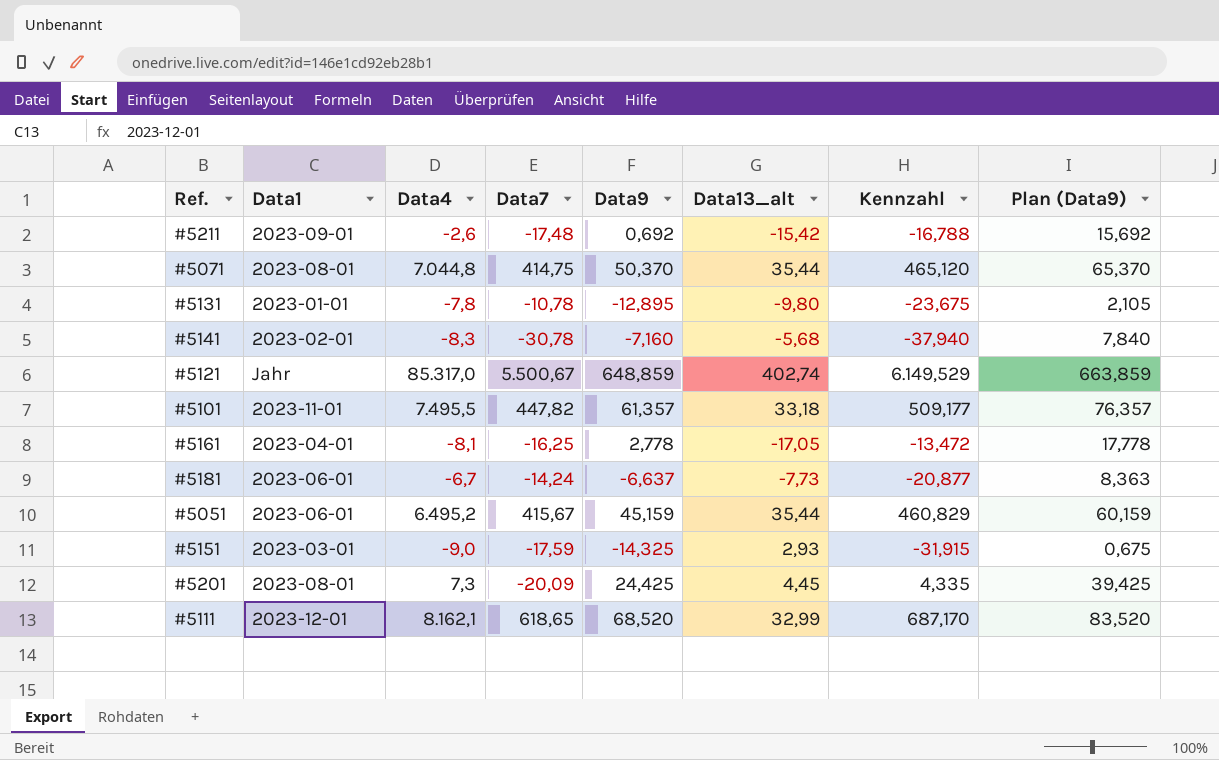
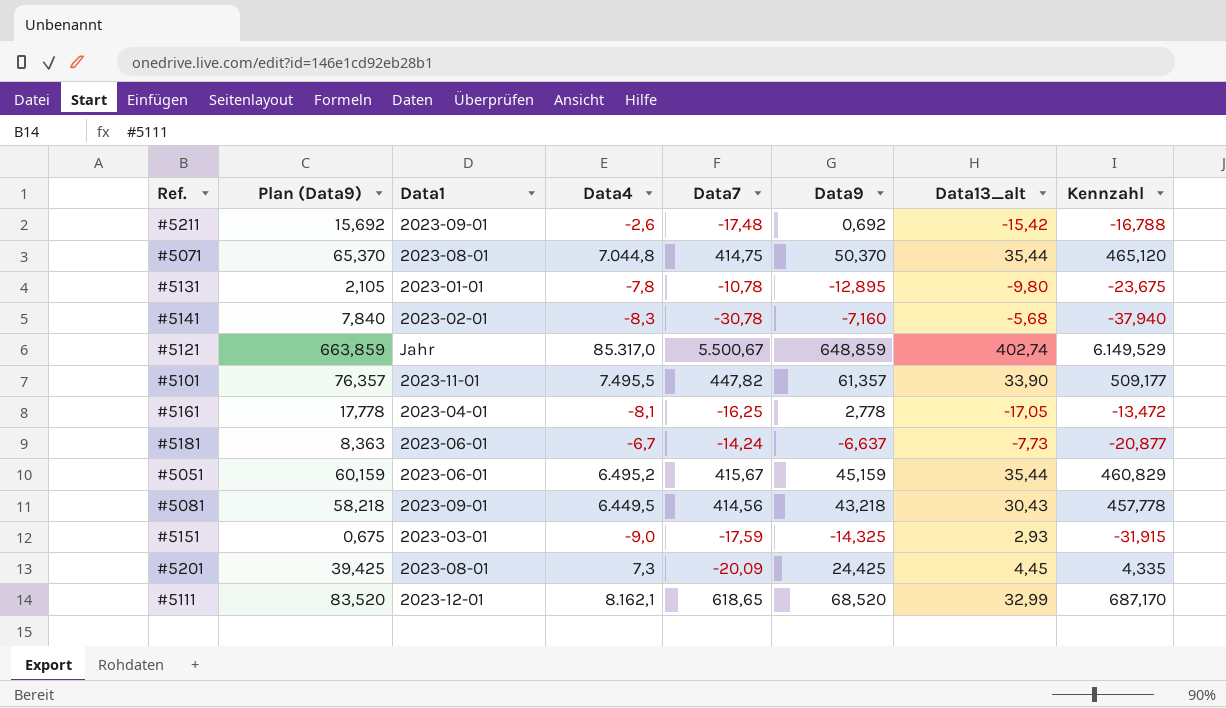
column Plan (Data9) | position: 8 -> 2
#5101 | Data13_alt: 33,18 -> 33,90
row #5081: none -> 58,218 | 2023-09-01 | 6.449,5 | 414,56 | 43,218 | 30,43 | 457,778

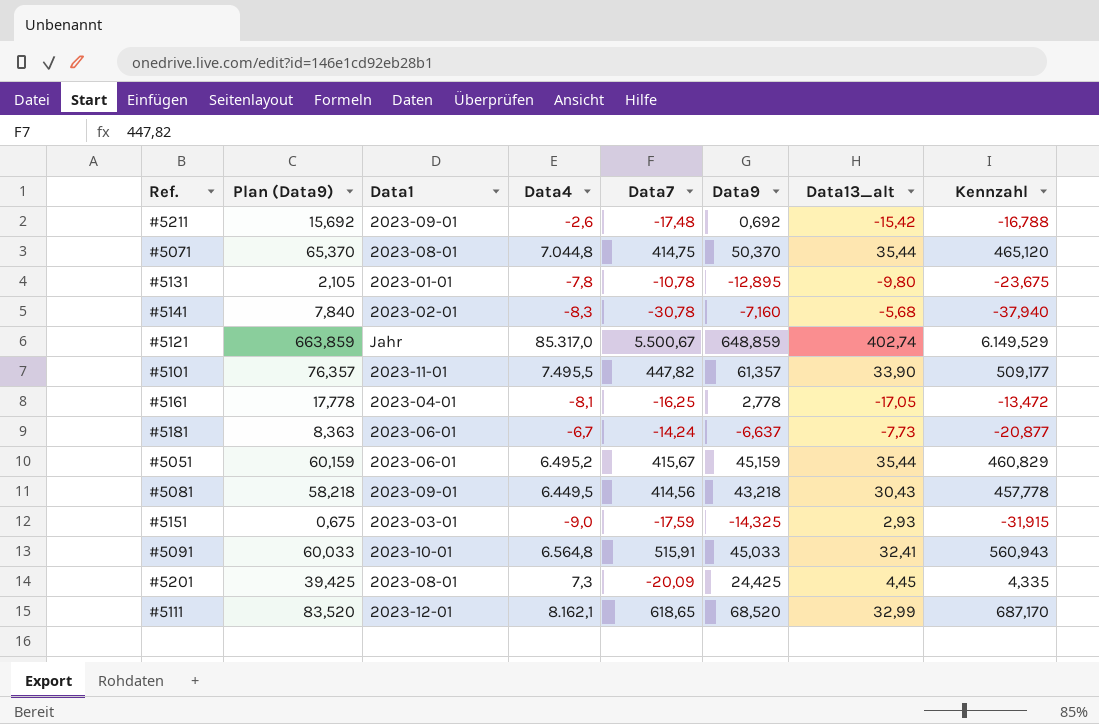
row #5091: none -> 60,033 | 2023-10-01 | 6.564,8 | 515,91 | 45,033 | 32,41 | 560,943

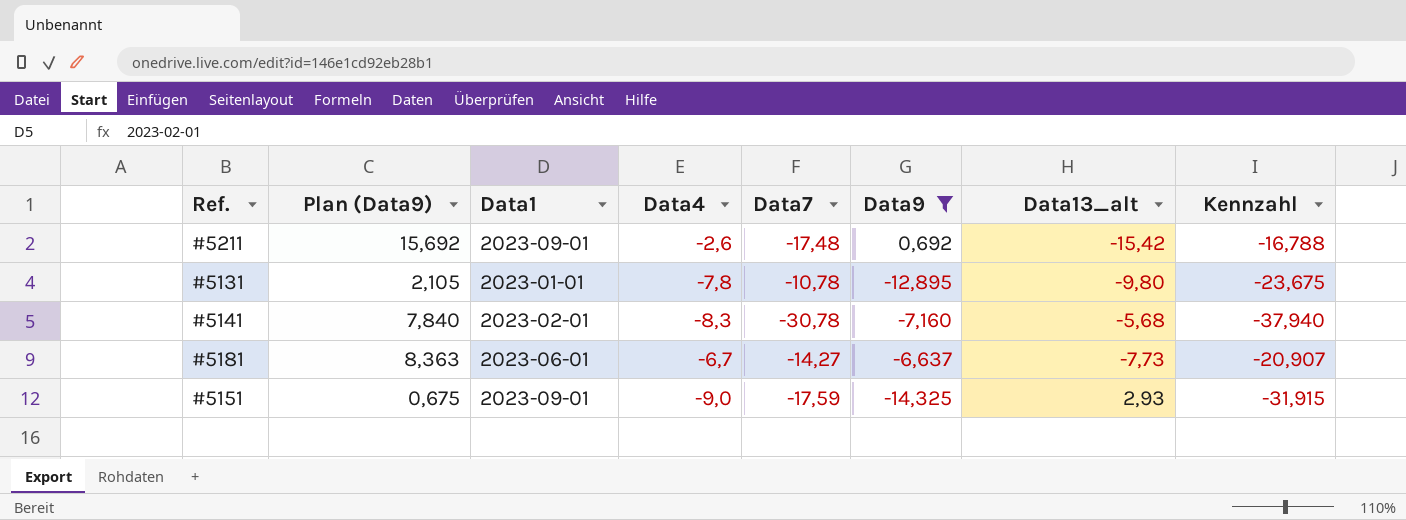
filter: none -> Data9 <= 0,692
#5181 | Data7: -14,24 -> -14,27
#5181 | Kennzahl: -20,877 -> -20,907
#5151 | Data1: 2023-03-01 -> 2023-09-01

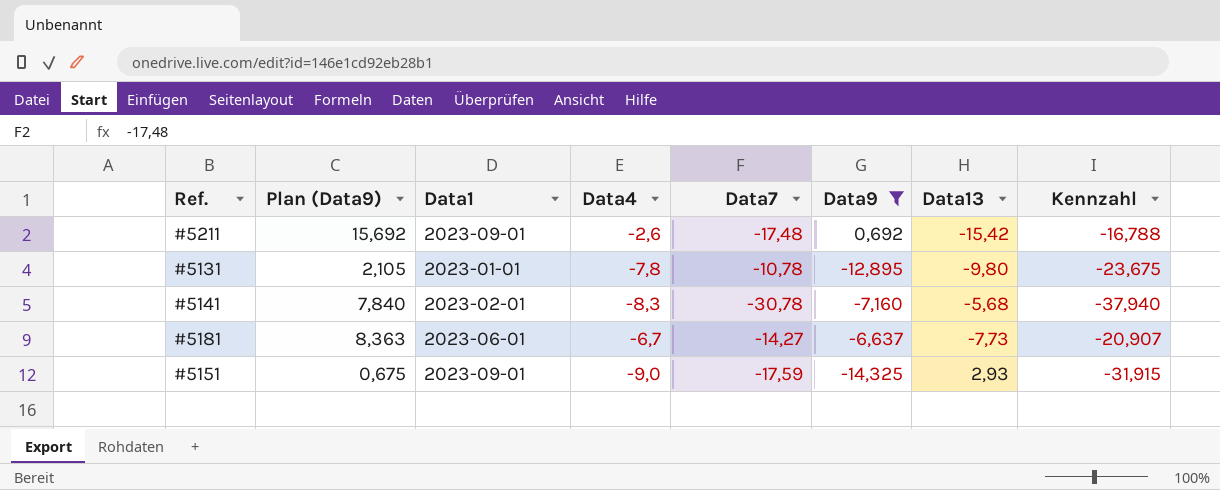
column name: Data13_alt -> Data13

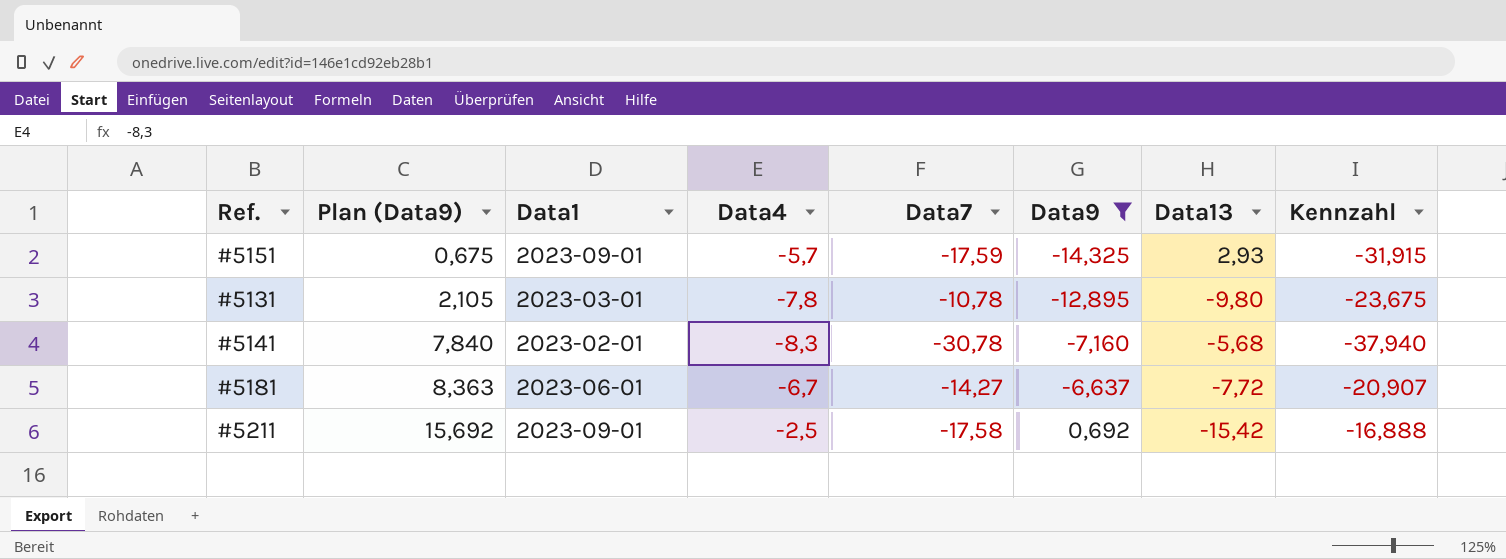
row order: none -> Plan (Data9) ascending
#5151 | Data4: -9,0 -> -5,7
#5131 | Data1: 2023-01-01 -> 2023-03-01
#5181 | Data13: -7,73 -> -7,72
#5211 | Data4: -2,6 -> -2,5
#5211 | Data7: -17,48 -> -17,58
#5211 | Kennzahl: -16,788 -> -16,888

